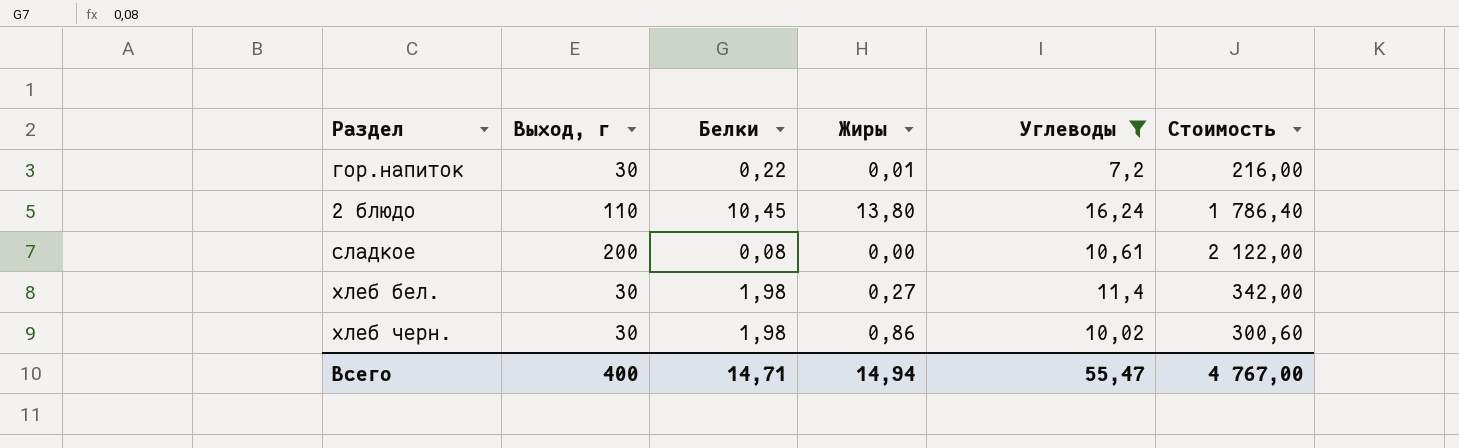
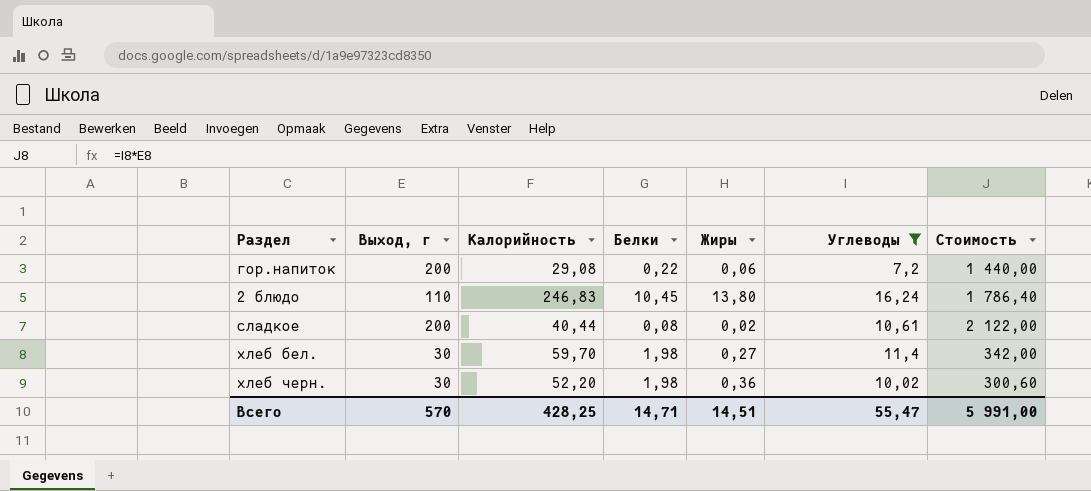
column Калорийность | position: none -> 3
гор.напиток | Выход, г: 30 -> 200
гор.напиток | Жиры: 0,01 -> 0,06
гор.напиток | Стоимость: 216,00 -> 1 440,00
сладкое | Жиры: 0,00 -> 0,02
хлеб черн. | Жиры: 0,86 -> 0,36
Всего | Выход, г: 400 -> 570
Всего | Жиры: 14,94 -> 14,51
Всего | Стоимость: 4 767,00 -> 5 991,00

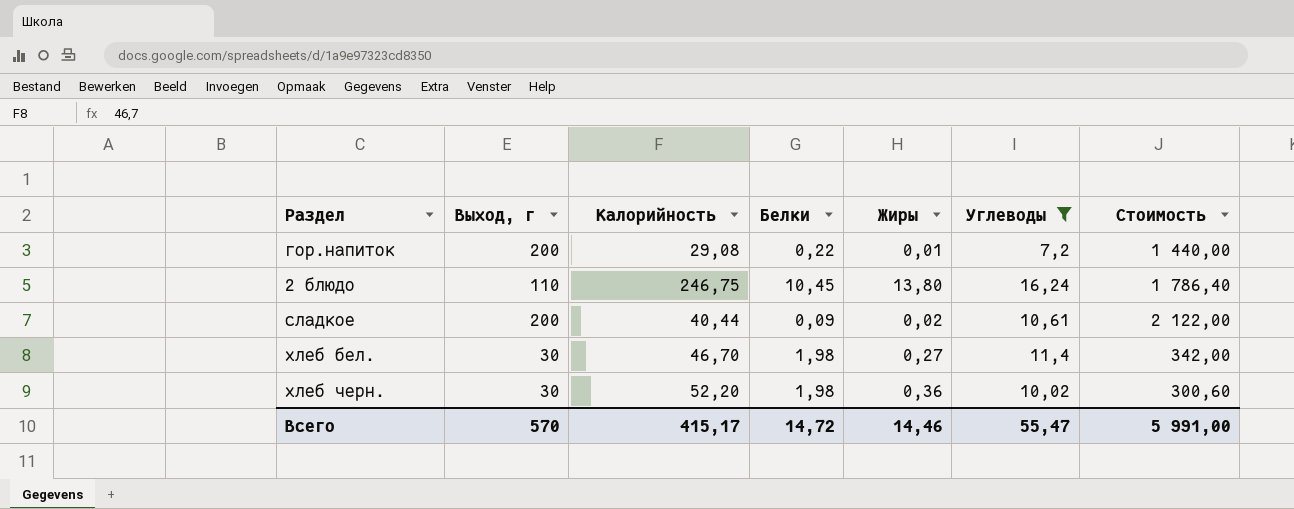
гор.напиток | Жиры: 0,06 -> 0,01
2 блюдо | Калорийность: 246,83 -> 246,75
сладкое | Белки: 0,08 -> 0,09
хлеб бел. | Калорийность: 59,70 -> 46,70
Всего | Калорийность: 428,25 -> 415,17
Всего | Белки: 14,71 -> 14,72
Всего | Жиры: 14,51 -> 14,46

